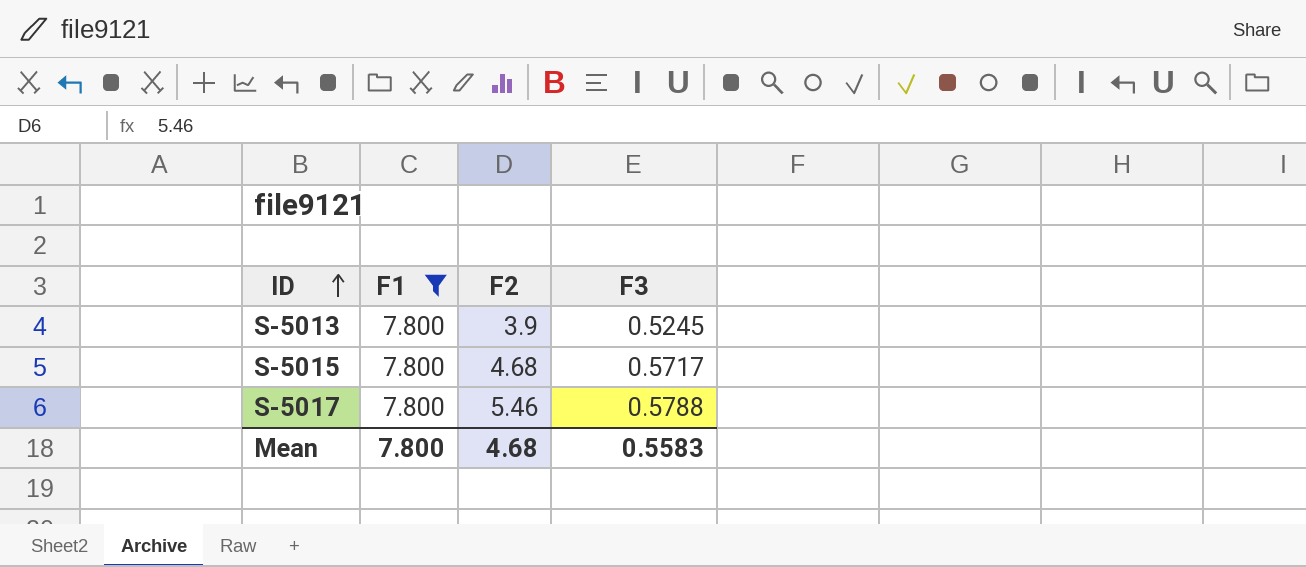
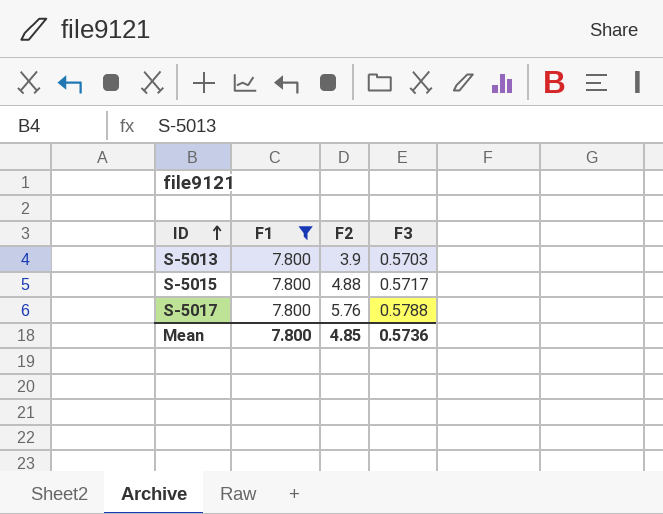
S-5013 | F3: 0.5245 -> 0.5703
S-5015 | F2: 4.68 -> 4.88
S-5017 | F2: 5.46 -> 5.76
Mean | F2: 4.68 -> 4.85
Mean | F3: 0.5583 -> 0.5736

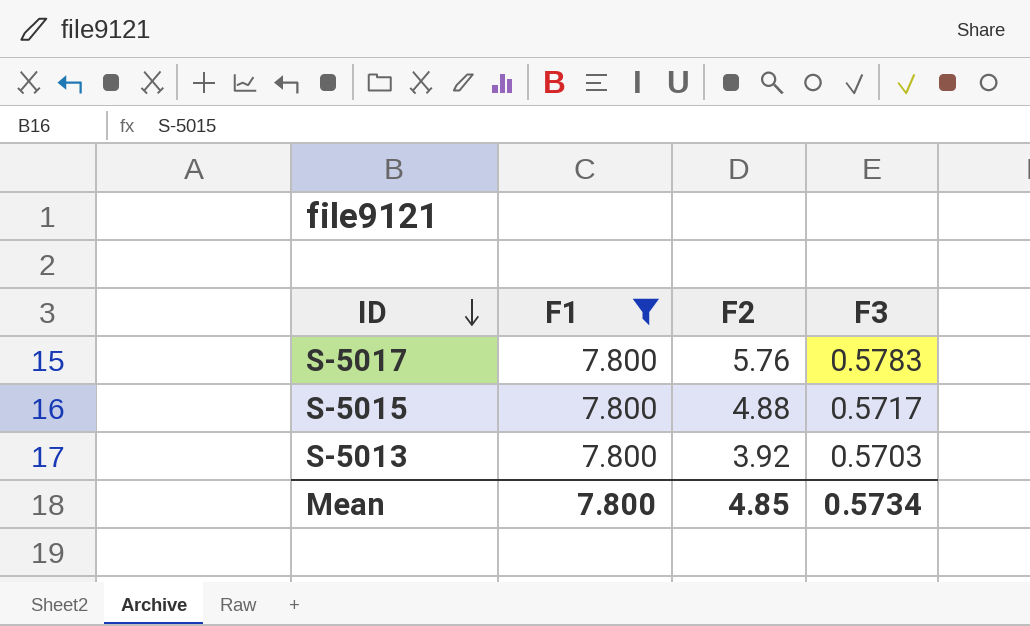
row order: ID ascending -> ID descending
S-5017 | F3: 0.5788 -> 0.5783
S-5013 | F2: 3.9 -> 3.92
Mean | F3: 0.5736 -> 0.5734

